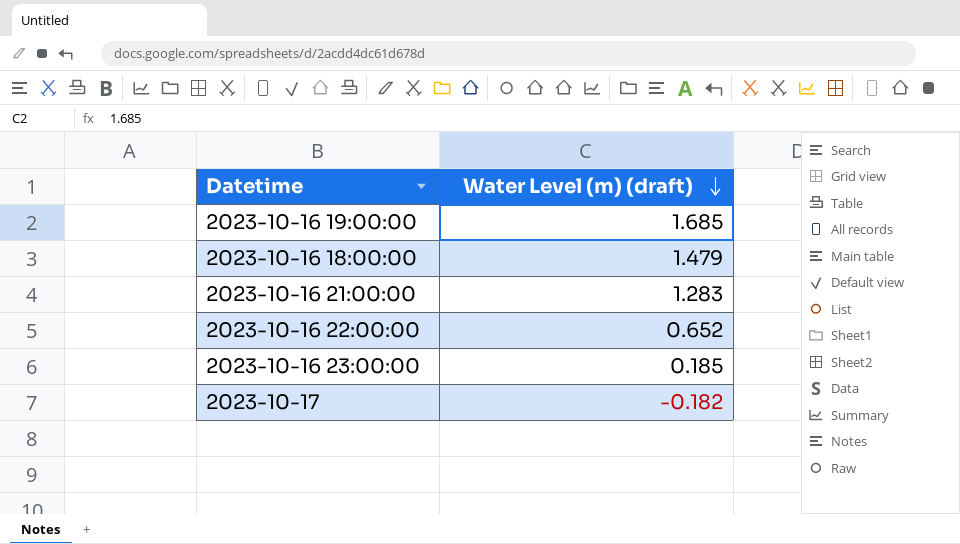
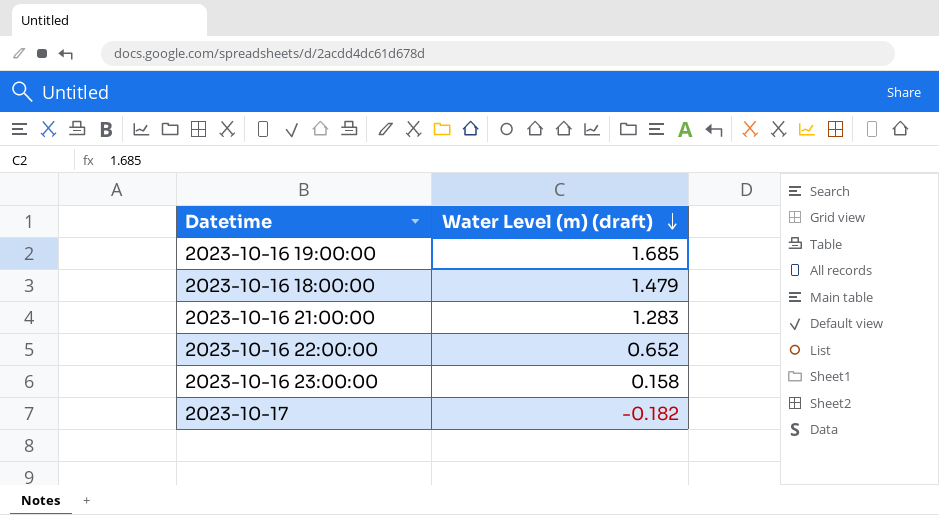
2023-10-16 23:00:00 | Water Level (m) (draft): 0.185 -> 0.158

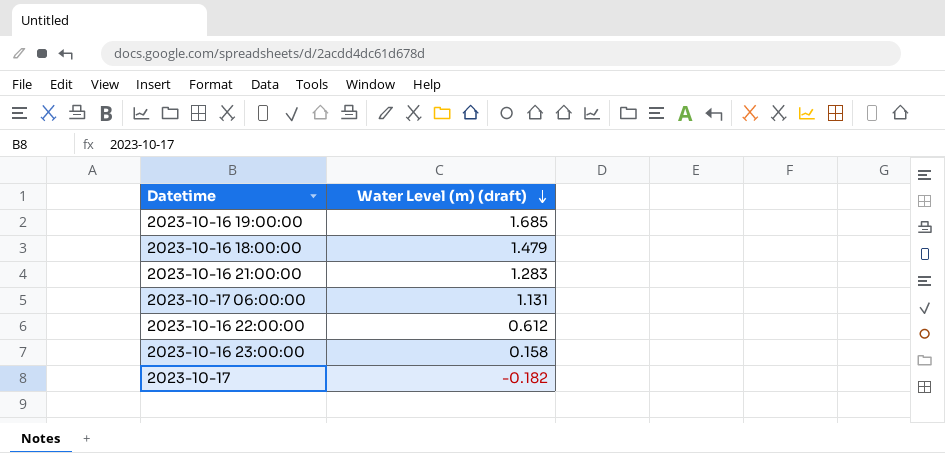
row 2023-10-17 06:00:00: none -> 1.131
2023-10-16 22:00:00 | Water Level (m) (draft): 0.652 -> 0.612

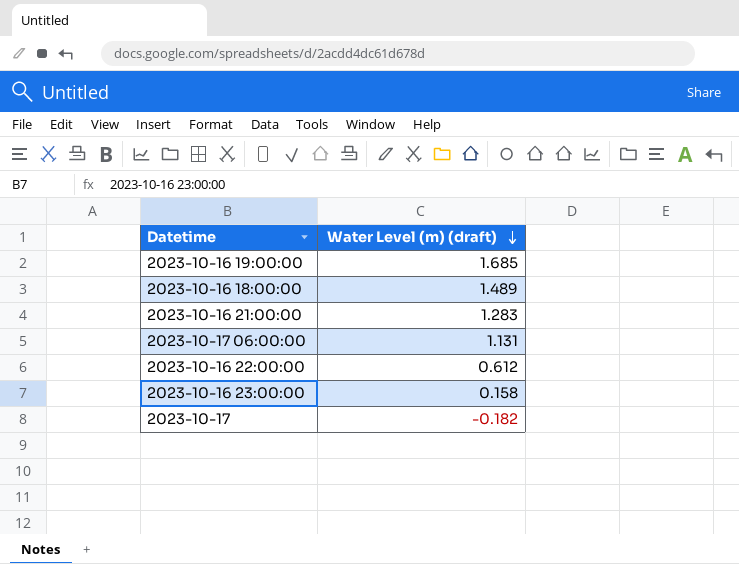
2023-10-16 18:00:00 | Water Level (m) (draft): 1.479 -> 1.489

